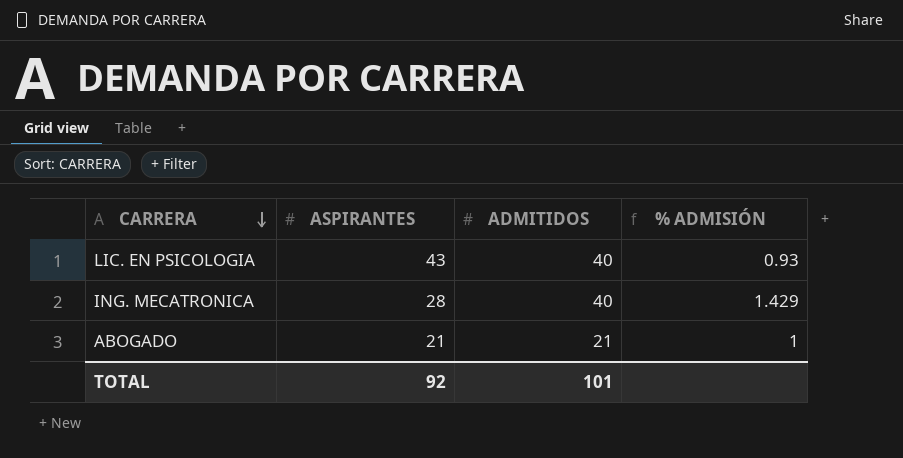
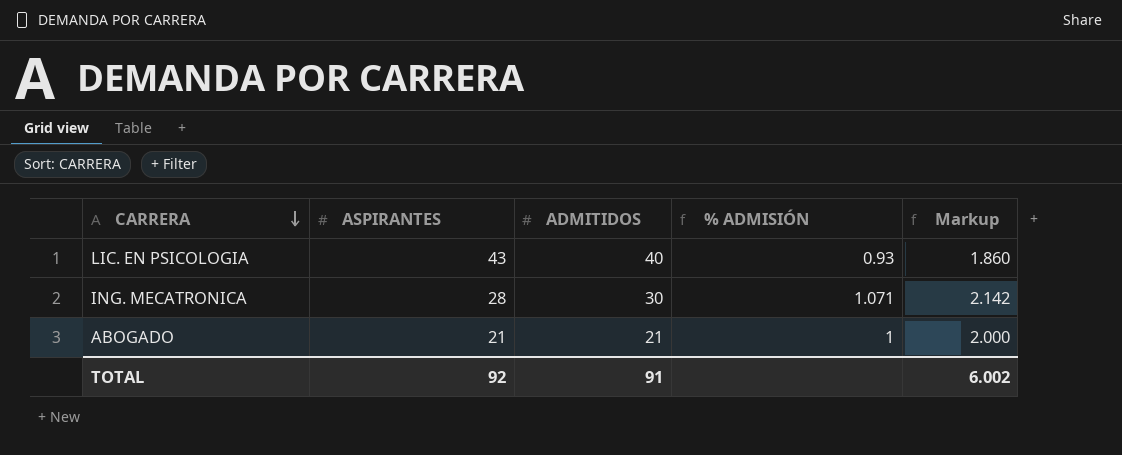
column Markup | formula: none -> [% ADMISIÓN] * 2
ING. MECATRONICA | ADMITIDOS: 40 -> 30
ING. MECATRONICA | % ADMISIÓN: 1.429 -> 1.071
TOTAL | ADMITIDOS: 101 -> 91

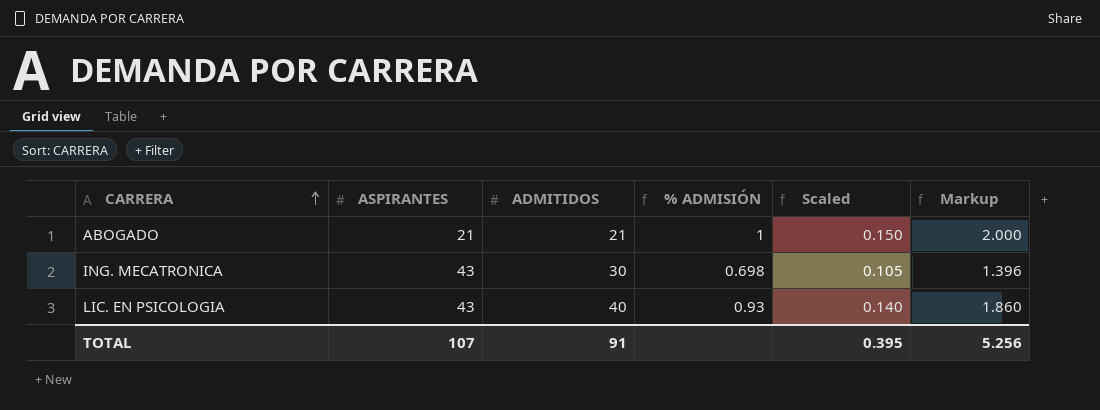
row order: CARRERA descending -> CARRERA ascending
column Scaled | formula: none -> [% ADMISIÓN] * 0.15
ING. MECATRONICA | ASPIRANTES: 28 -> 43
ING. MECATRONICA | % ADMISIÓN: 1.071 -> 0.698
ING. MECATRONICA | Markup: 2.142 -> 1.396
TOTAL | ASPIRANTES: 92 -> 107
TOTAL | Markup: 6.002 -> 5.256

